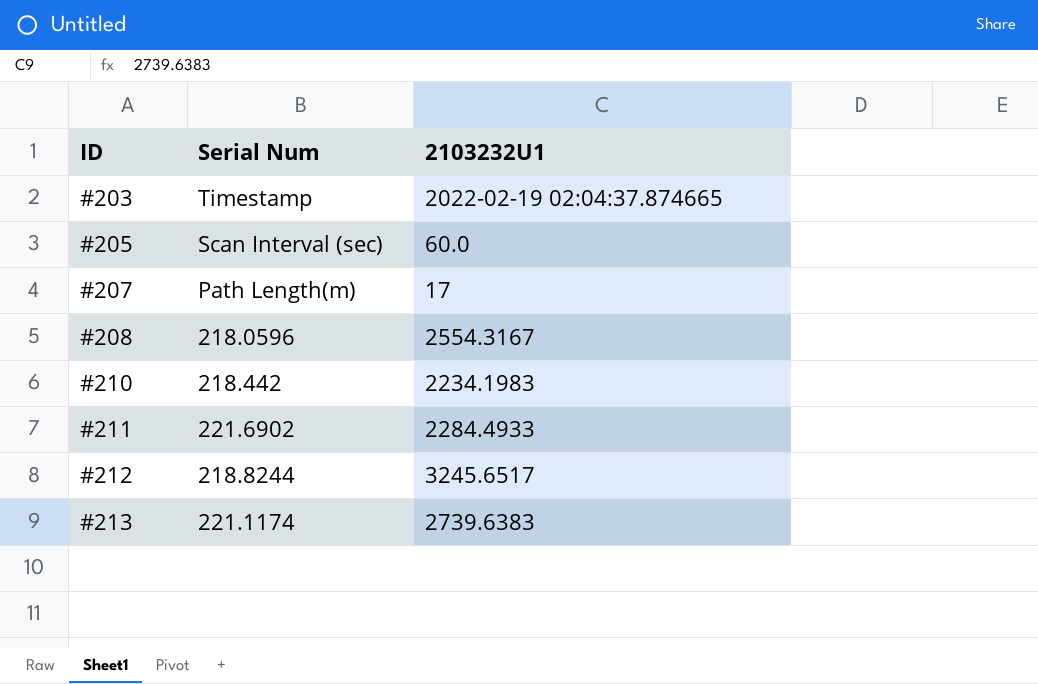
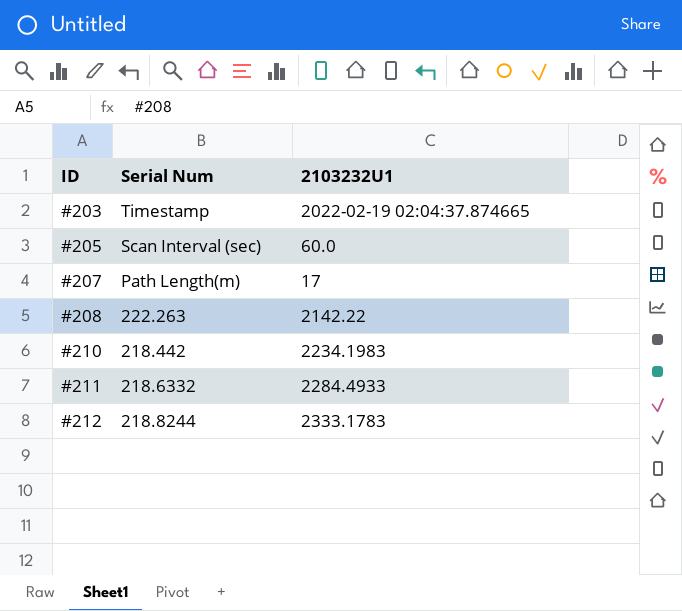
row #213: 221.1174 | 2739.6383 -> none
#208 | Serial Num: 218.0596 -> 222.263
#208 | 2103232U1: 2554.3167 -> 2142.22
#211 | Serial Num: 221.6902 -> 218.6332
#212 | 2103232U1: 3245.6517 -> 2333.1783

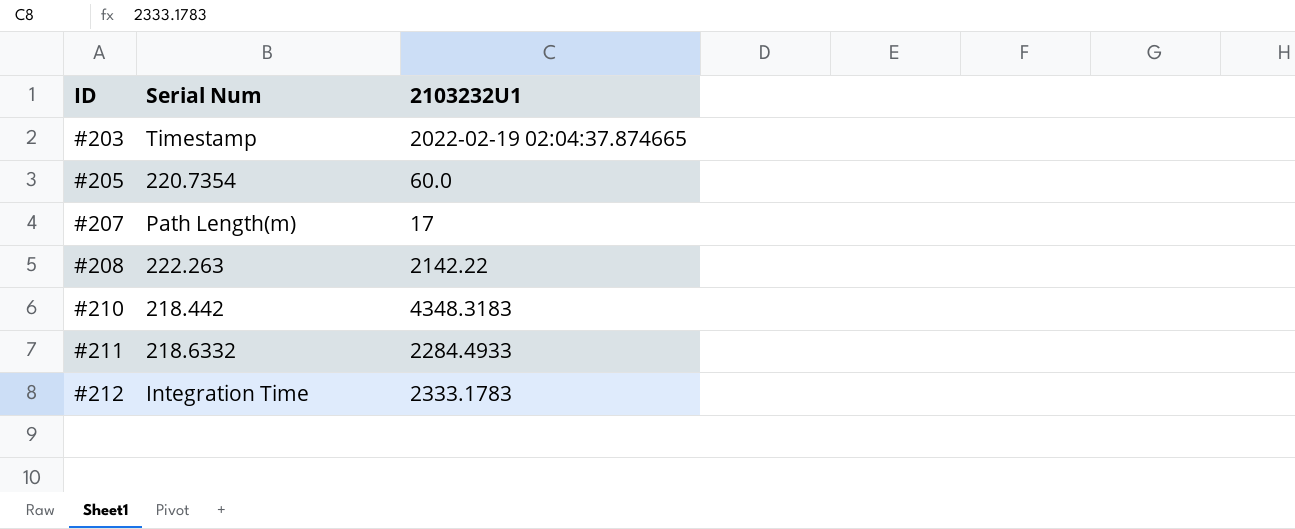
#205 | Serial Num: Scan Interval (sec) -> 220.7354
#210 | 2103232U1: 2234.1983 -> 4348.3183
#212 | Serial Num: 218.8244 -> Integration Time

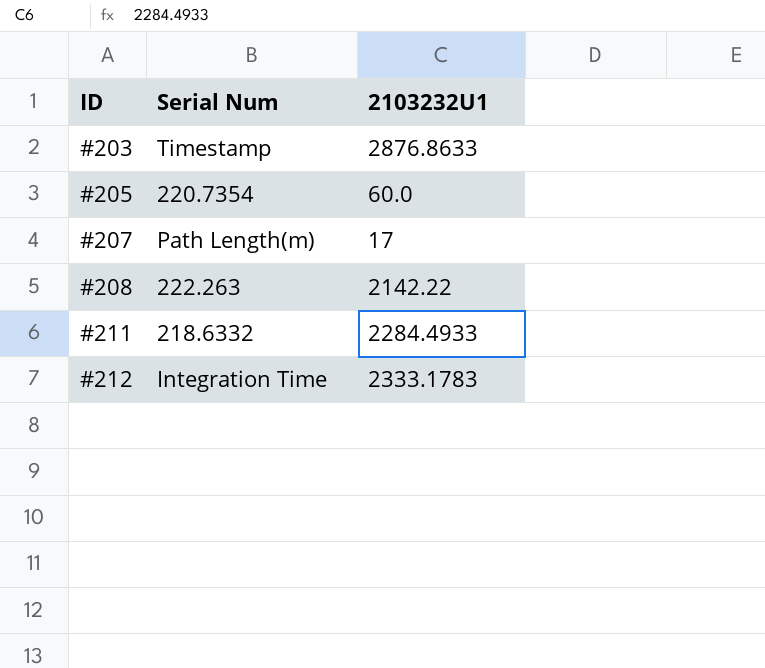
row #210: 218.442 | 4348.3183 -> none
#203 | 2103232U1: 2022-02-19 02:04:37.874665 -> 2876.8633

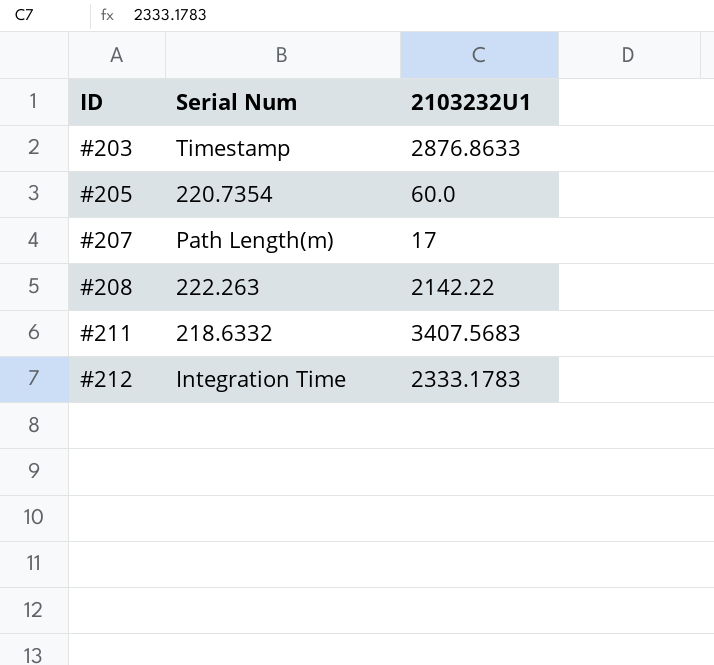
#211 | 2103232U1: 2284.4933 -> 3407.5683

